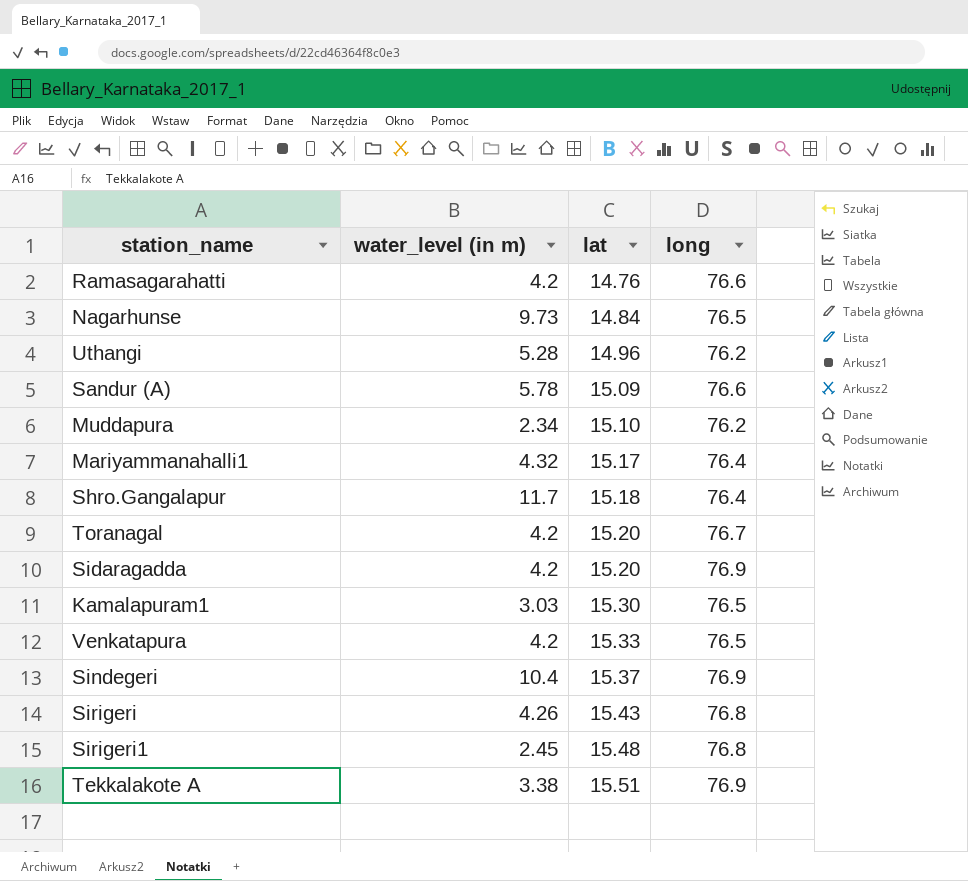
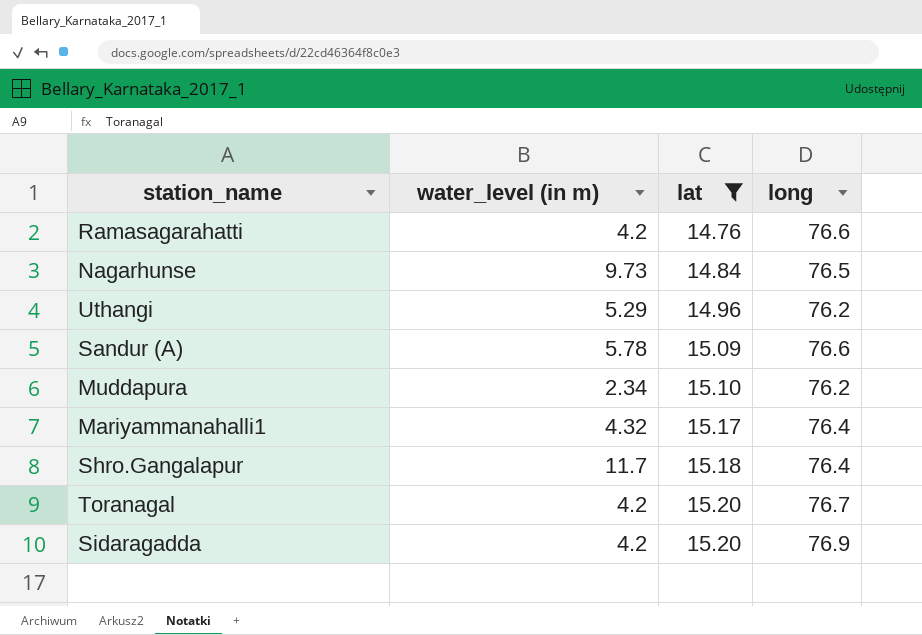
filter: none -> lat <= 15.20
Uthangi | water_level (in m): 5.28 -> 5.29

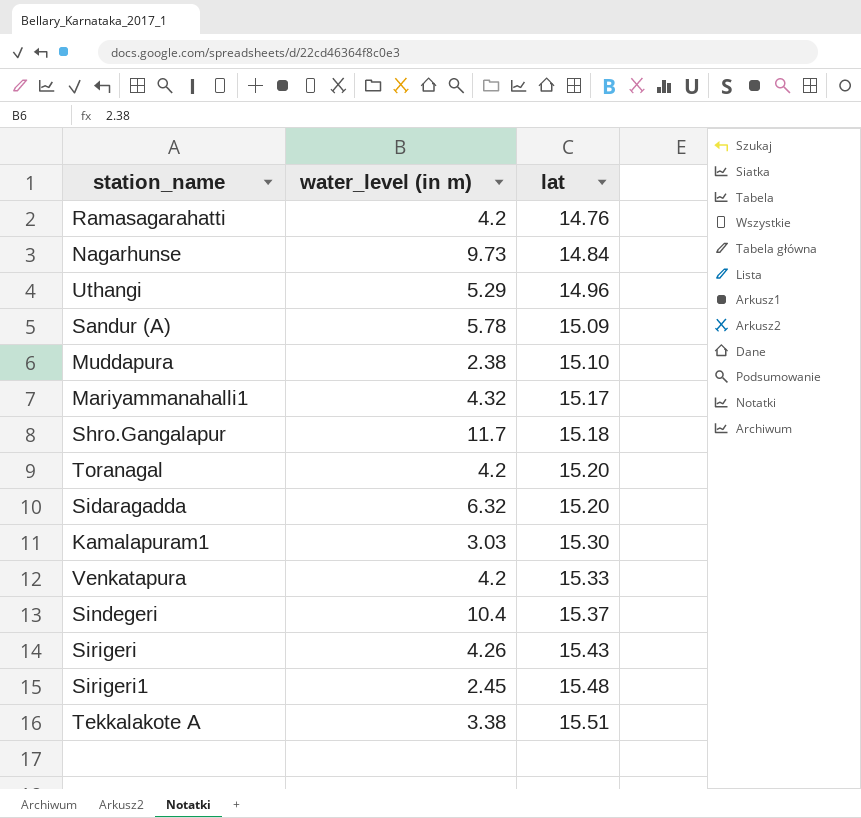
filter: lat <= 15.20 -> none
column long | position: 4 -> none
Muddapura | water_level (in m): 2.34 -> 2.38
Sidaragadda | water_level (in m): 4.2 -> 6.32

